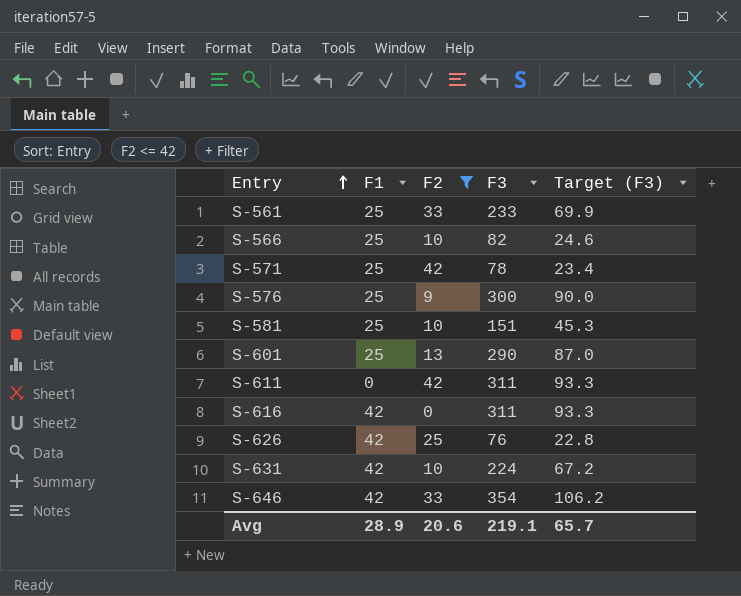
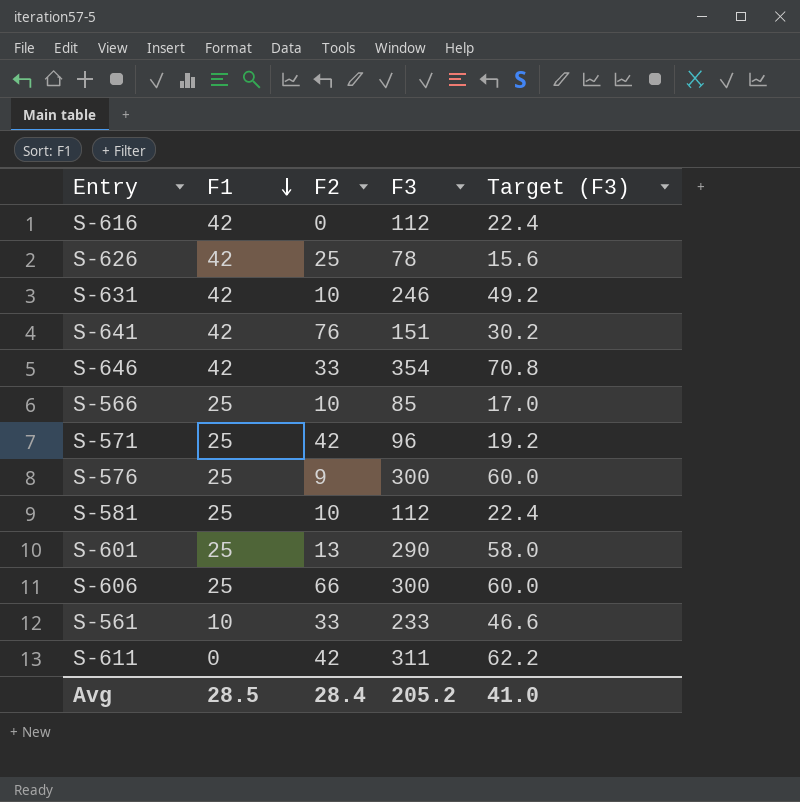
filter: F2 <= 42 -> none
row order: Entry ascending -> F1 descending
column Target (F3) | formula: [F3] * 0.3 -> [F3] * 0.2
S-616 | F3: 311 -> 112
S-626 | F3: 76 -> 78
S-631 | F3: 224 -> 246
S-566 | F3: 82 -> 85
S-571 | F3: 78 -> 96
S-581 | F3: 151 -> 112
S-561 | F1: 25 -> 10
Avg | F1: 28.9 -> 28.5
Avg | F2: 20.6 -> 28.4
Avg | F3: 219.1 -> 205.2
Avg | Target (F3): 65.7 -> 41.0

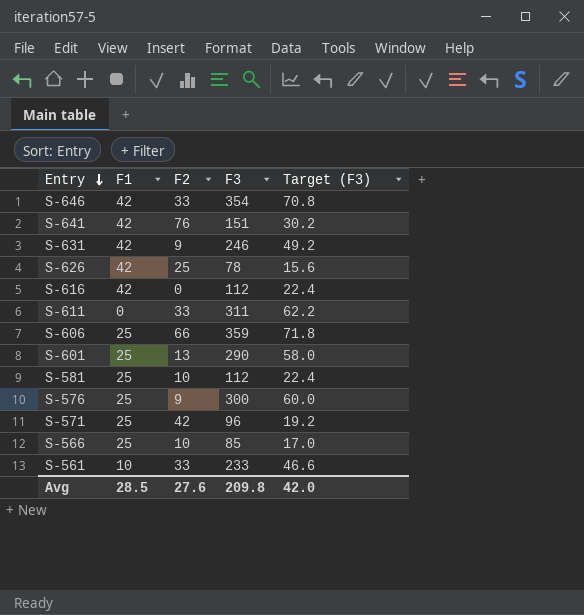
row order: F1 descending -> Entry descending
S-631 | F2: 10 -> 9
S-611 | F2: 42 -> 33
S-606 | F3: 300 -> 359
S-606 | Target (F3): 60.0 -> 71.8
Avg | F2: 28.4 -> 27.6
Avg | F3: 205.2 -> 209.8
Avg | Target (F3): 41.0 -> 42.0

